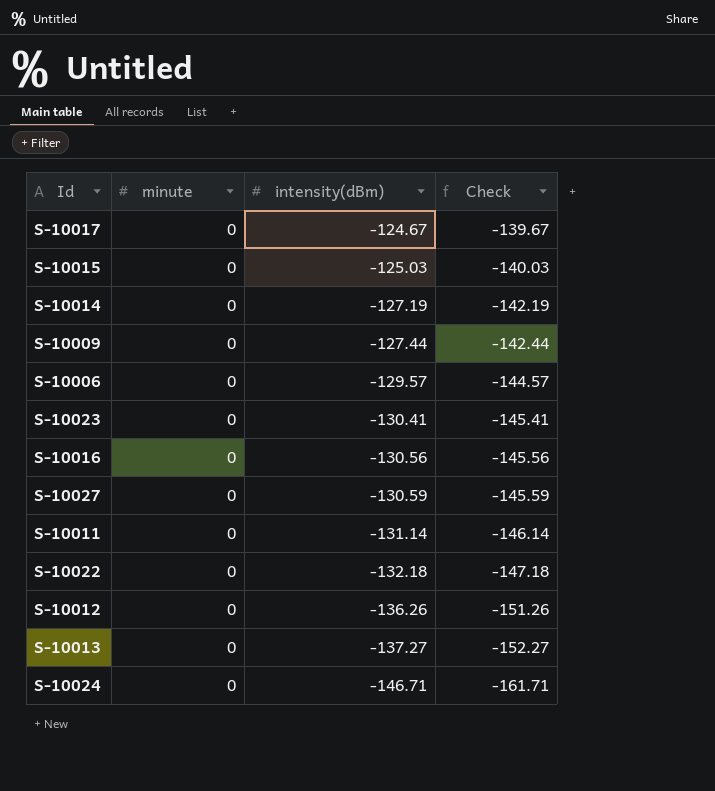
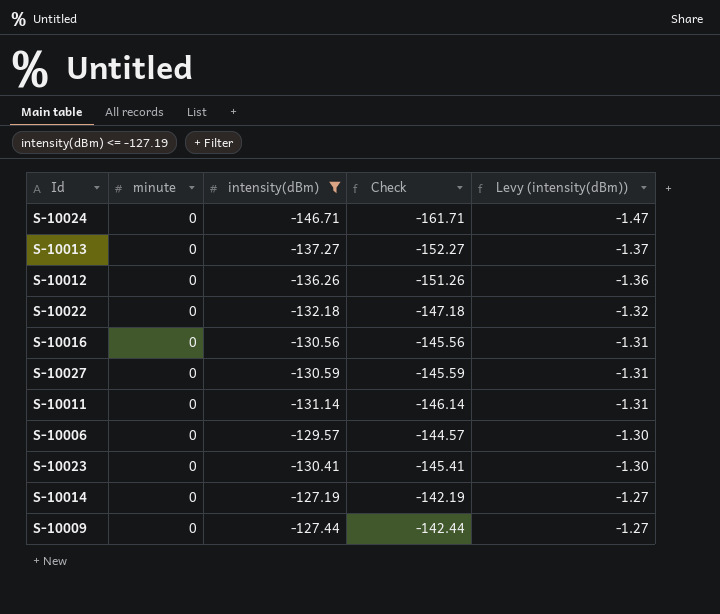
filter: none -> intensity(dBm) <= -127.19
row order: intensity(dBm) descending -> Levy (intensity(dBm)) ascending
column Levy (intensity(dBm)) | formula: none -> [intensity(dBm)] * 0.01

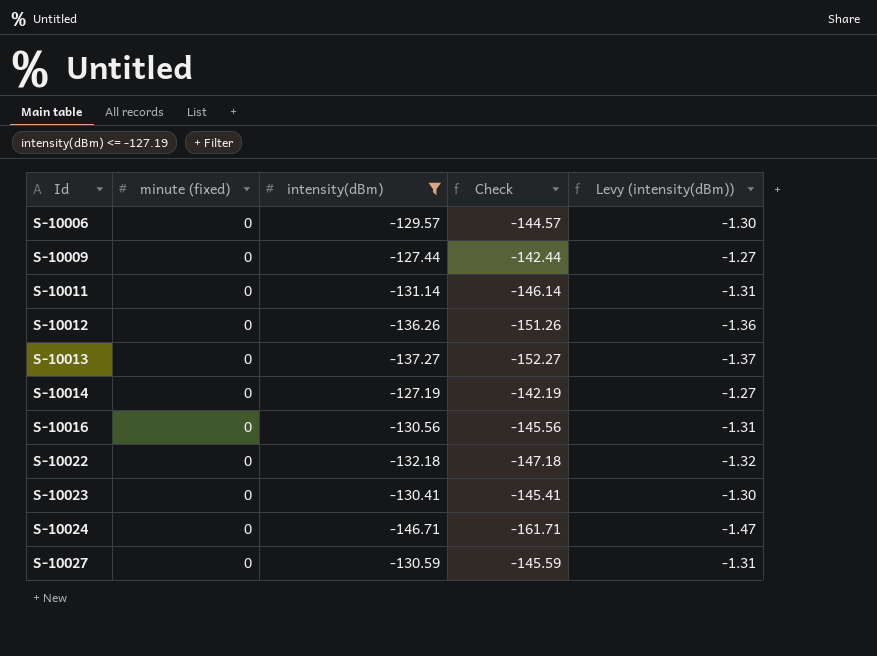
row order: Levy (intensity(dBm)) ascending -> Id ascending
column name: minute -> minute (fixed)

